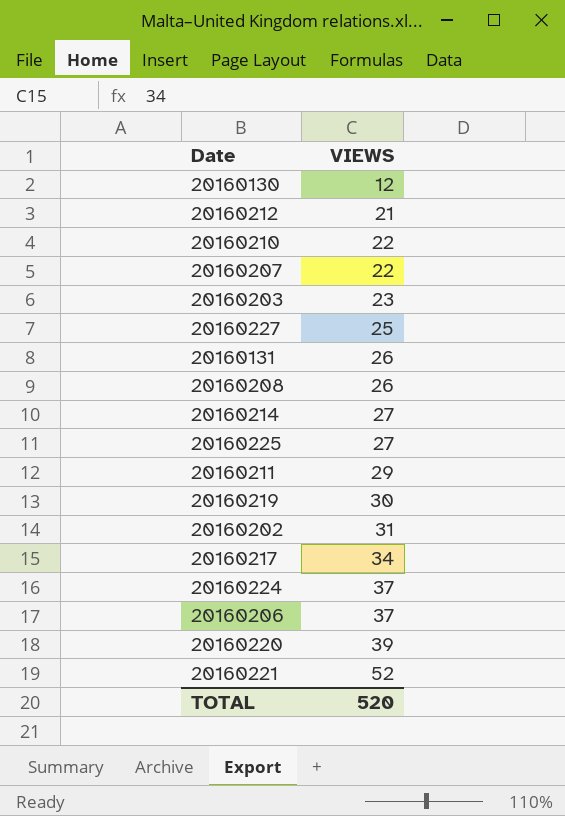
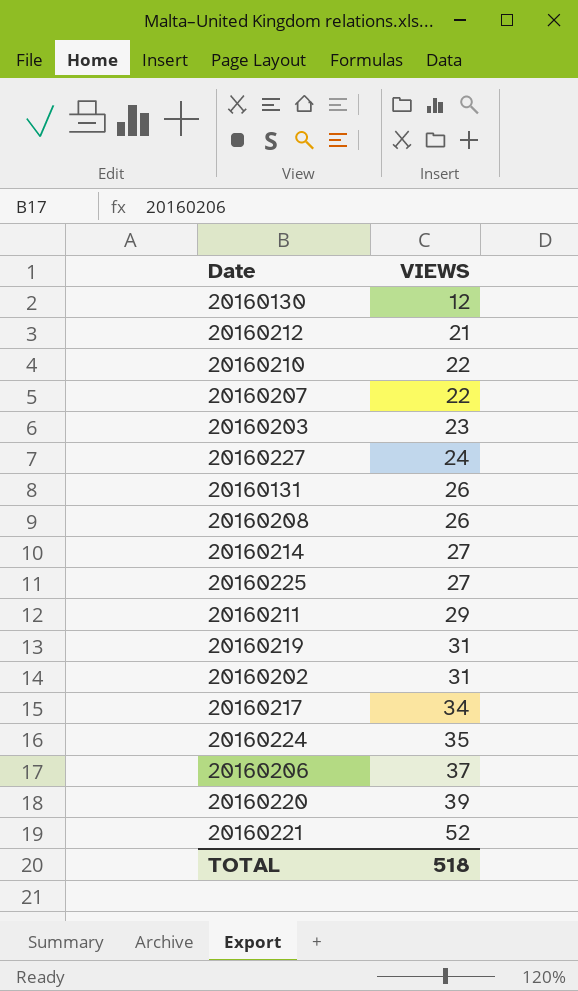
20160227 | VIEWS: 25 -> 24
20160219 | VIEWS: 30 -> 31
20160224 | VIEWS: 37 -> 35
TOTAL | VIEWS: 520 -> 518

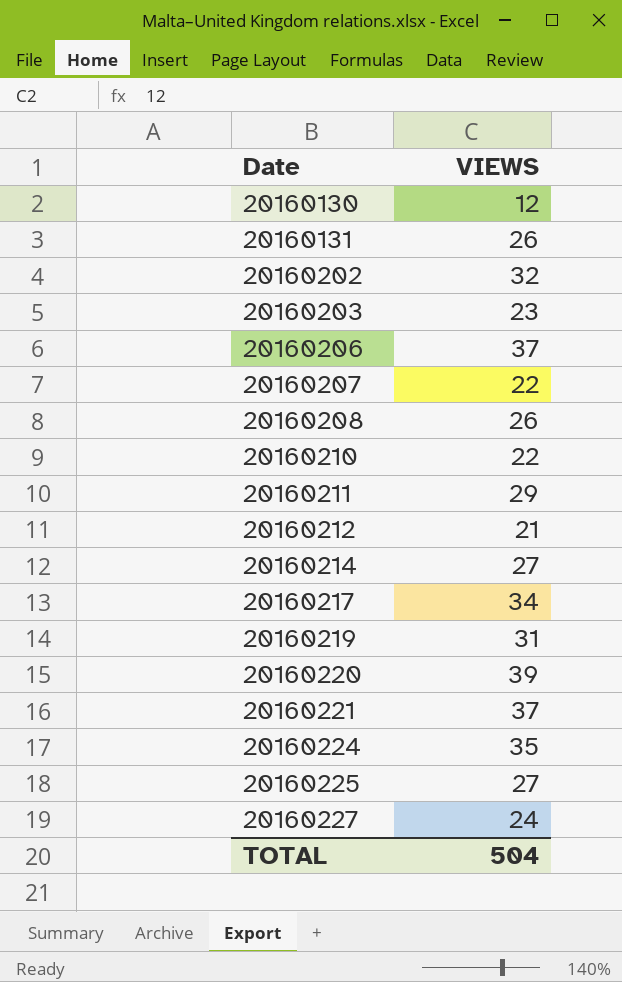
row order: VIEWS ascending -> Date ascending
20160202 | VIEWS: 31 -> 32
20160221 | VIEWS: 52 -> 37
TOTAL | VIEWS: 518 -> 504

